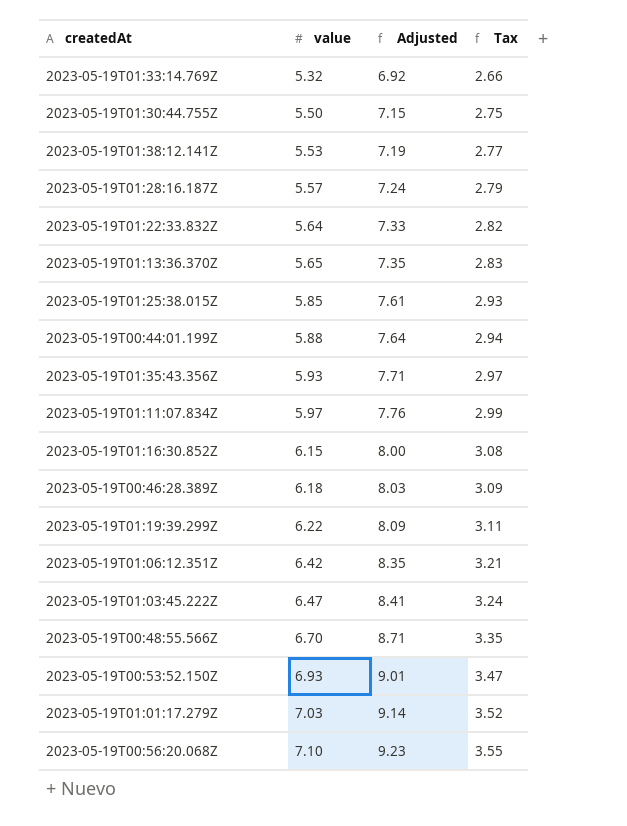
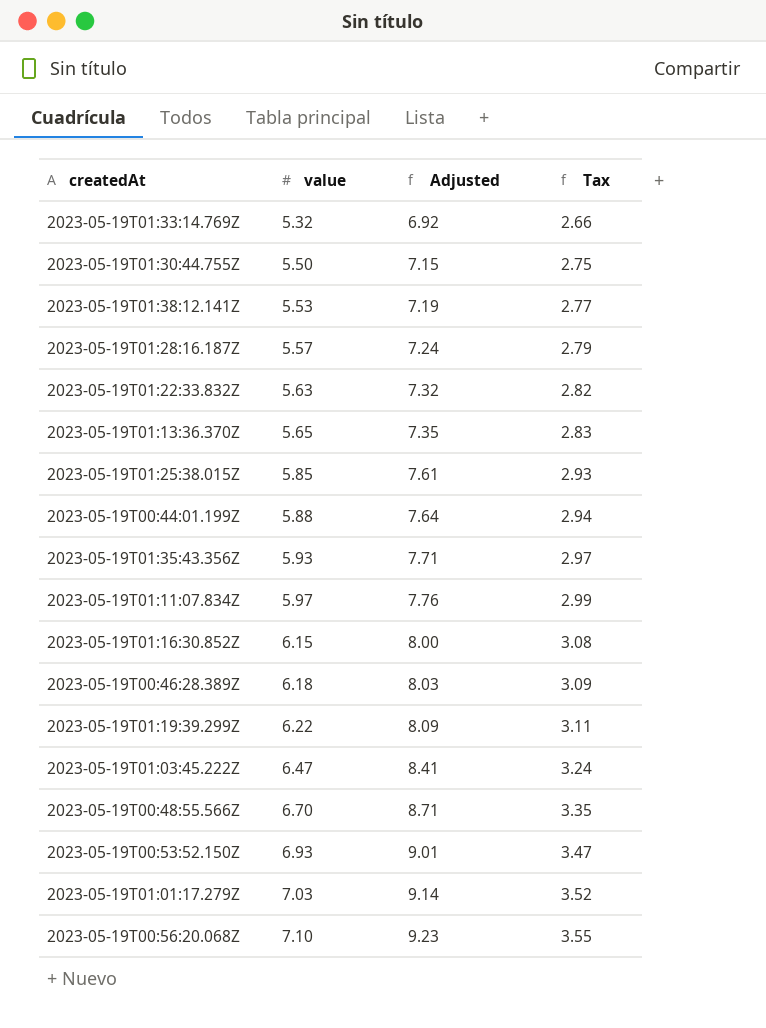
row 2023-05-19T01:06:12.351Z: 6.42 | 8.35 | 3.21 -> none
2023-05-19T01:22:33.832Z | value: 5.64 -> 5.63
2023-05-19T01:22:33.832Z | Adjusted: 7.33 -> 7.32

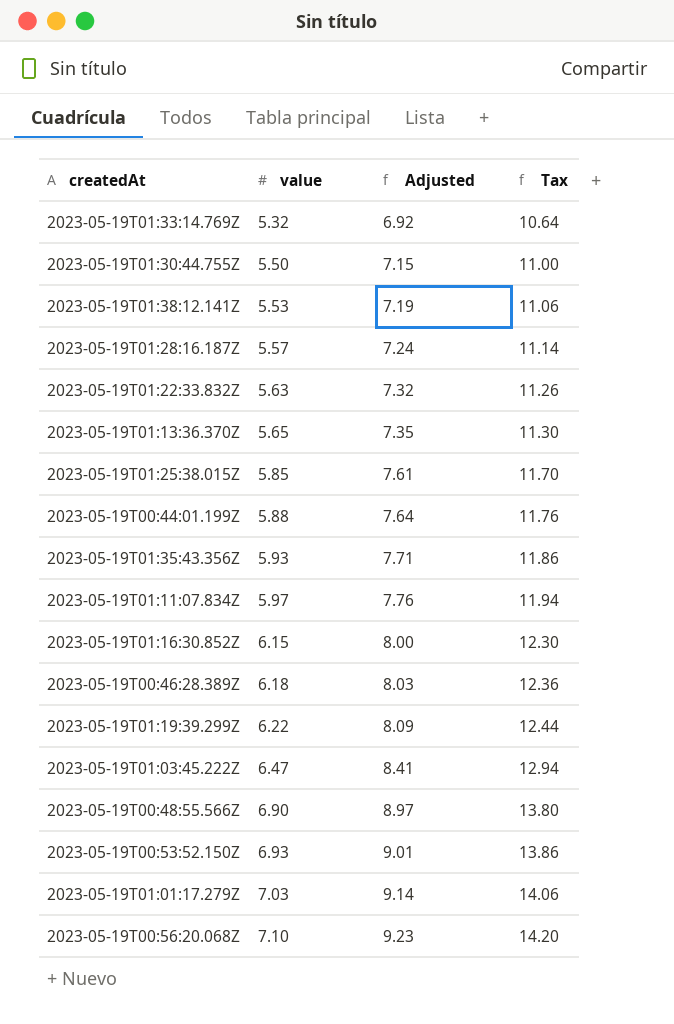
column Tax | formula: [value] * 0.5 -> [value] * 2
2023-05-19T00:48:55.566Z | value: 6.70 -> 6.90
2023-05-19T00:48:55.566Z | Adjusted: 8.71 -> 8.97

